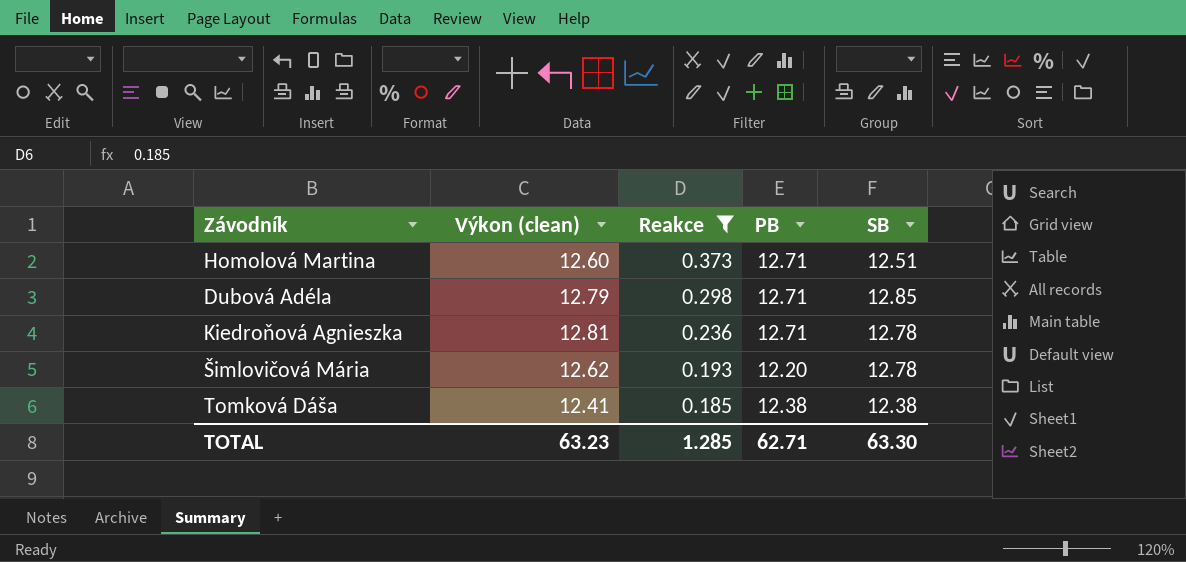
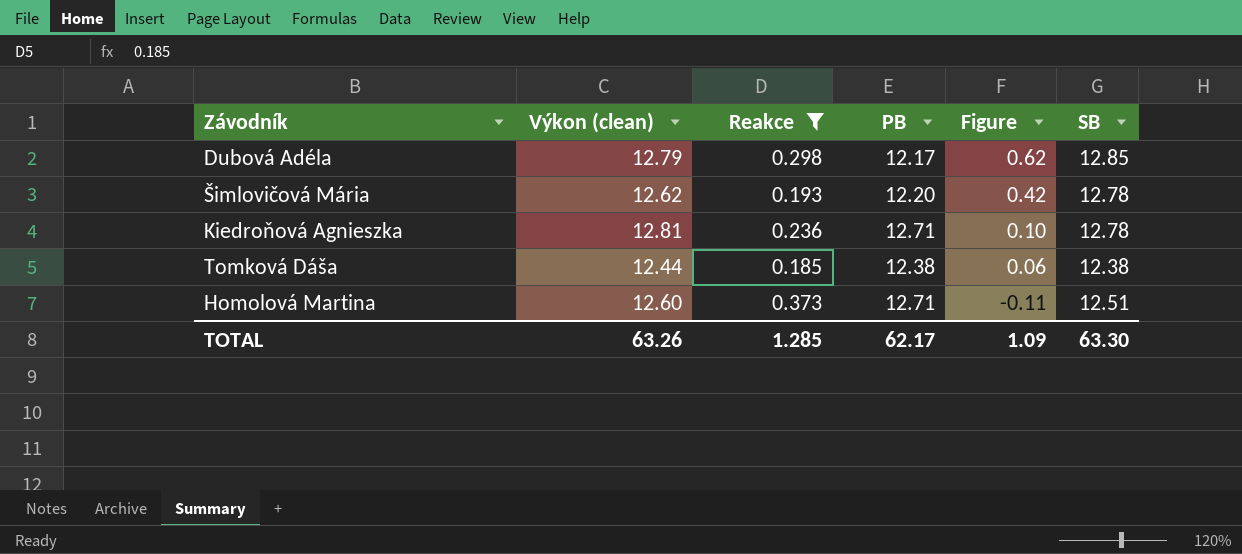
row order: Reakce descending -> Figure descending
column Figure | formula: none -> [Výkon (clean)] - [PB]
Dubová Adéla | PB: 12.71 -> 12.17
Tomková Dáša | Výkon (clean): 12.41 -> 12.44
TOTAL | Výkon (clean): 63.23 -> 63.26
TOTAL | PB: 62.71 -> 62.17

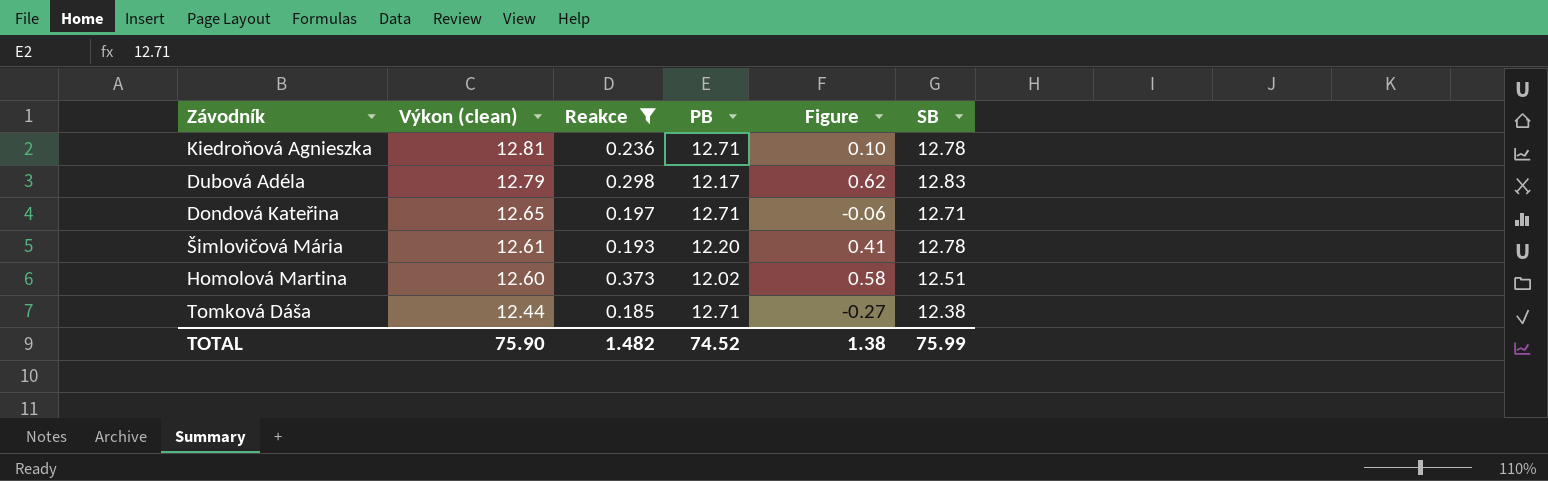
row order: Figure descending -> Výkon (clean) descending
Dubová Adéla | SB: 12.85 -> 12.83
row Dondová Kateřina: none -> 12.65 | 0.197 | 12.71 | -0.06 | 12.71
Šimlovičová Mária | Výkon (clean): 12.62 -> 12.61
Šimlovičová Mária | Figure: 0.42 -> 0.41
Homolová Martina | PB: 12.71 -> 12.02
Homolová Martina | Figure: -0.11 -> 0.58
Tomková Dáša | PB: 12.38 -> 12.71
Tomková Dáša | Figure: 0.06 -> -0.27
TOTAL | Výkon (clean): 63.26 -> 75.90
TOTAL | Reakce: 1.285 -> 1.482
TOTAL | PB: 62.17 -> 74.52
TOTAL | Figure: 1.09 -> 1.38
TOTAL | SB: 63.30 -> 75.99

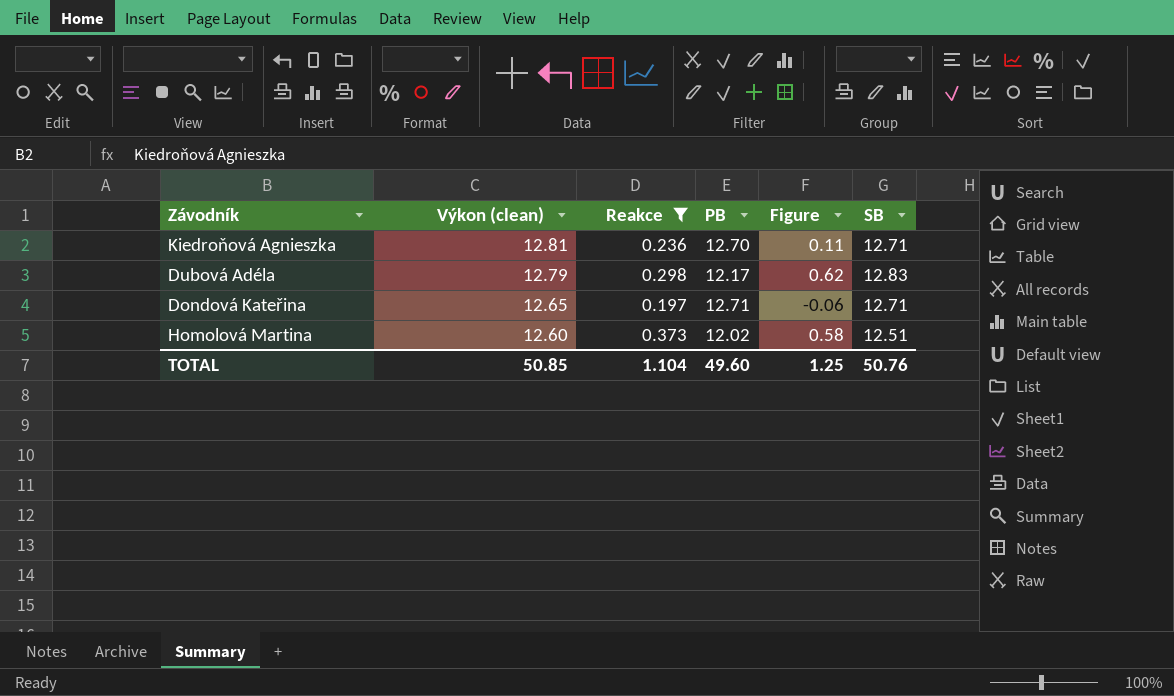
row Šimlovičová Mária: 12.61 | 0.193 | 12.20 | 0.41 | 12.78 -> none
row Tomková Dáša: 12.44 | 0.185 | 12.71 | -0.27 | 12.38 -> none
Kiedroňová Agnieszka | PB: 12.71 -> 12.70
Kiedroňová Agnieszka | Figure: 0.10 -> 0.11
Kiedroňová Agnieszka | SB: 12.78 -> 12.71
TOTAL | Výkon (clean): 75.90 -> 50.85
TOTAL | Reakce: 1.482 -> 1.104
TOTAL | PB: 74.52 -> 49.60
TOTAL | Figure: 1.38 -> 1.25
TOTAL | SB: 75.99 -> 50.76

